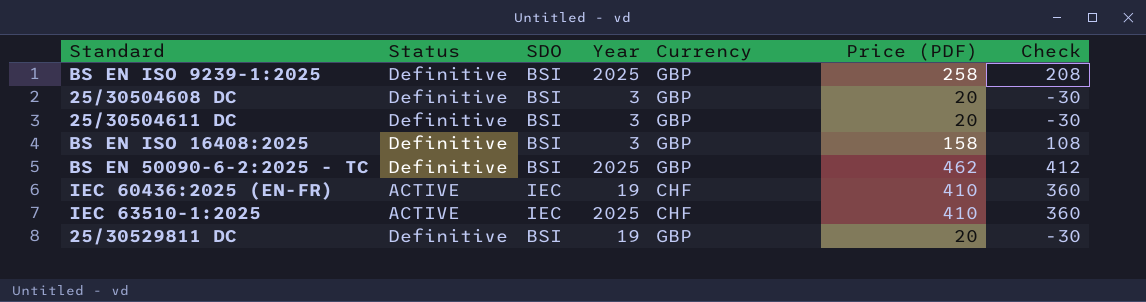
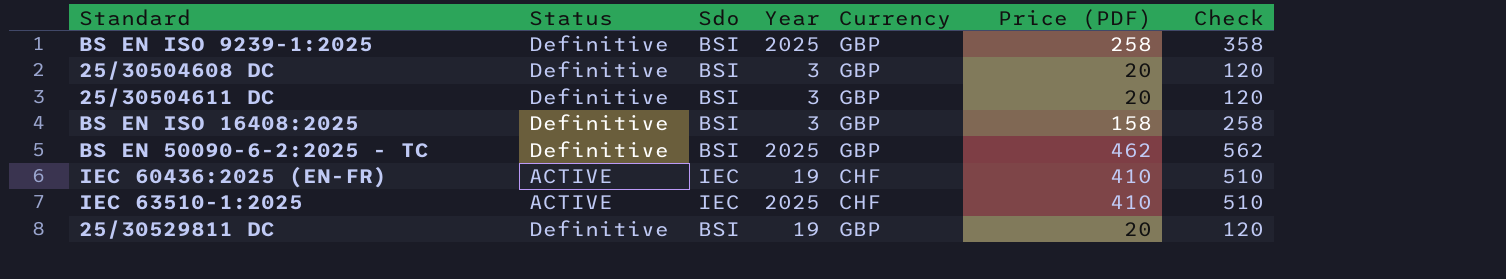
column name: SDO -> Sdo
column Check | formula: [Price (PDF)] - 50 -> [Price (PDF)] + 100

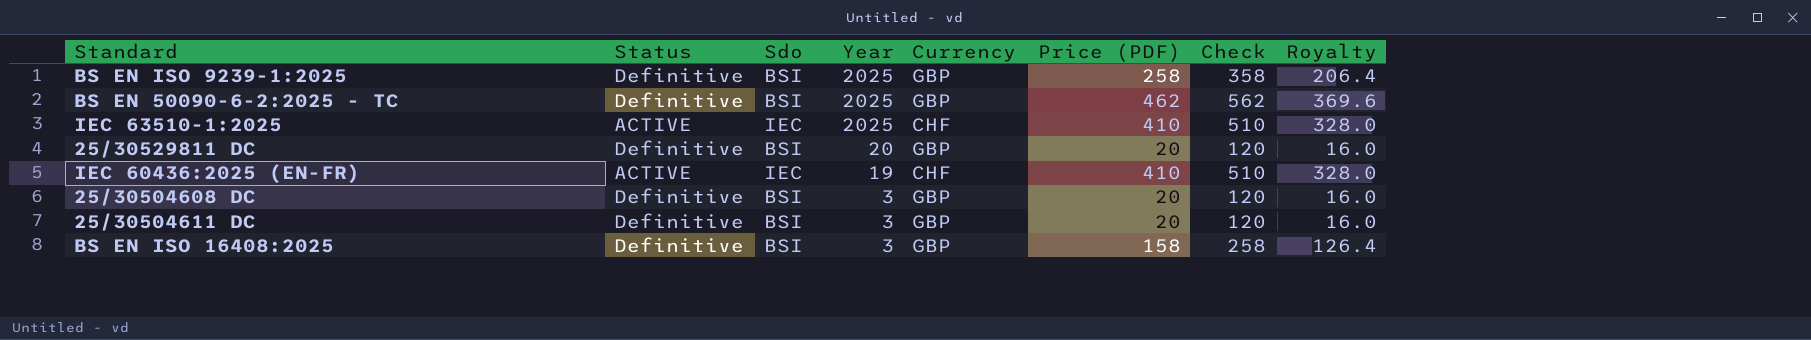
row order: none -> Year descending
column Royalty | formula: none -> [Price (PDF)] * 0.8
25/30529811 DC | Year: 19 -> 20

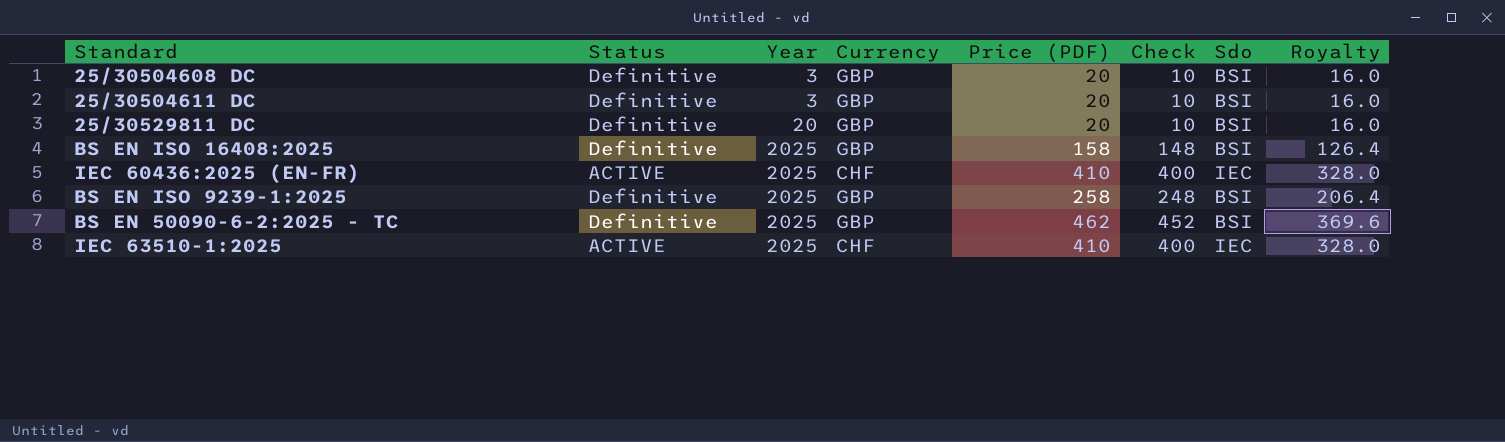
row order: Year descending -> Year ascending
column Check | formula: [Price (PDF)] + 100 -> [Price (PDF)] - 10
column Sdo | position: 3 -> 7
BS EN ISO 16408:2025 | Year: 3 -> 2025
IEC 60436:2025 (EN-FR) | Year: 19 -> 2025

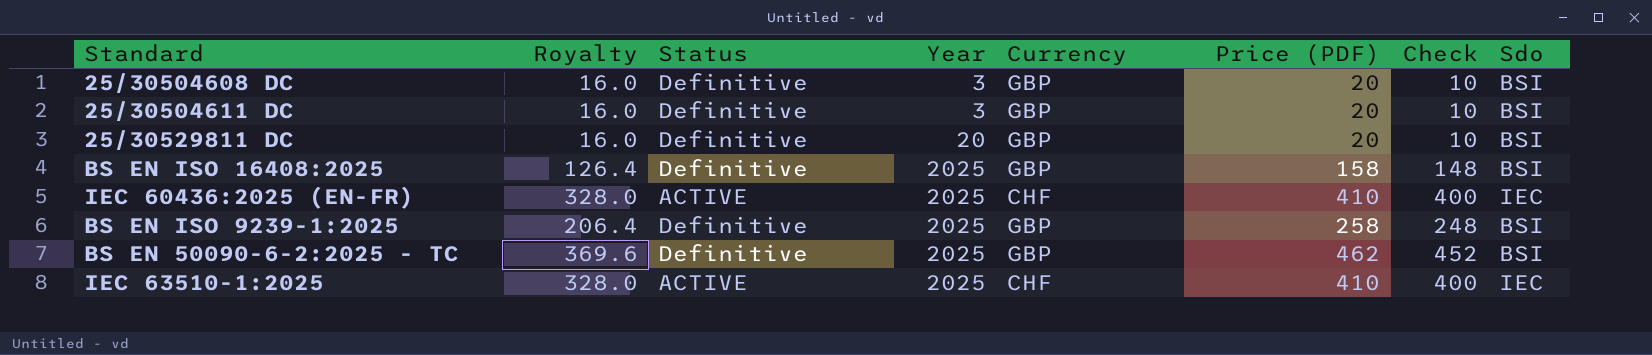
column Royalty | position: 8 -> 2

